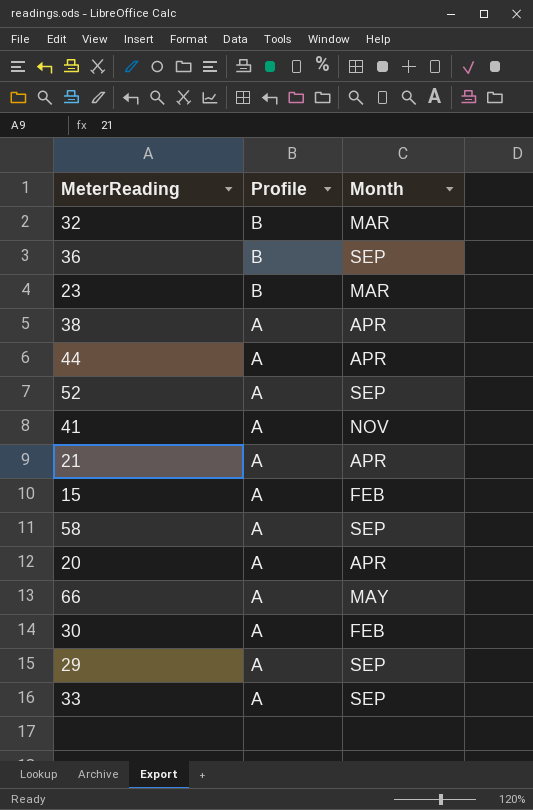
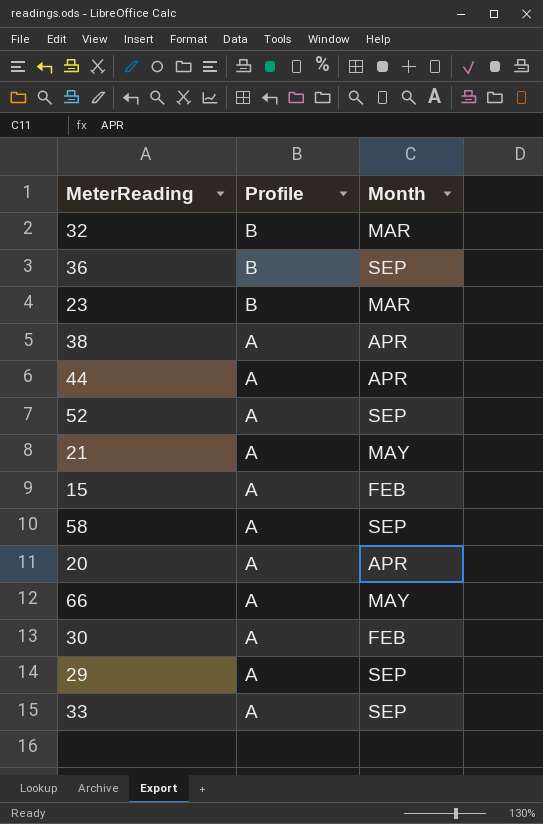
row 41: A | NOV -> none
21 | Month: APR -> MAY

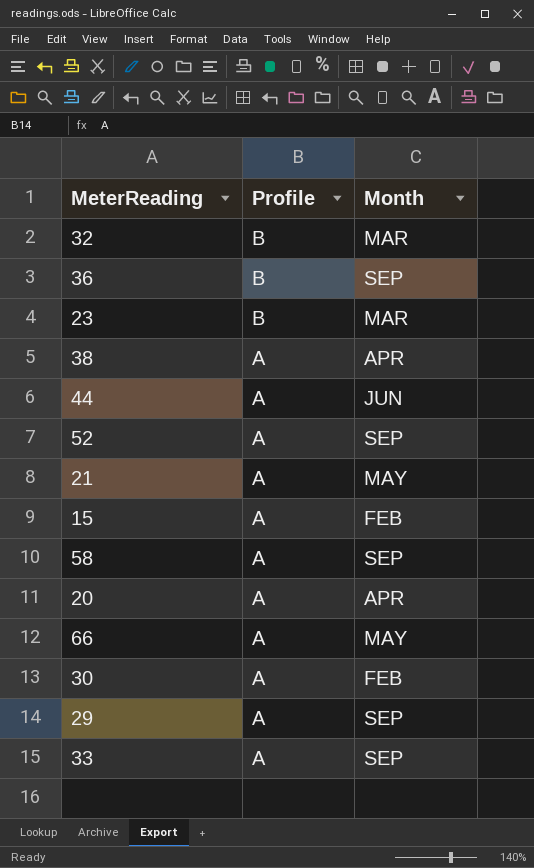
44 | Month: APR -> JUN

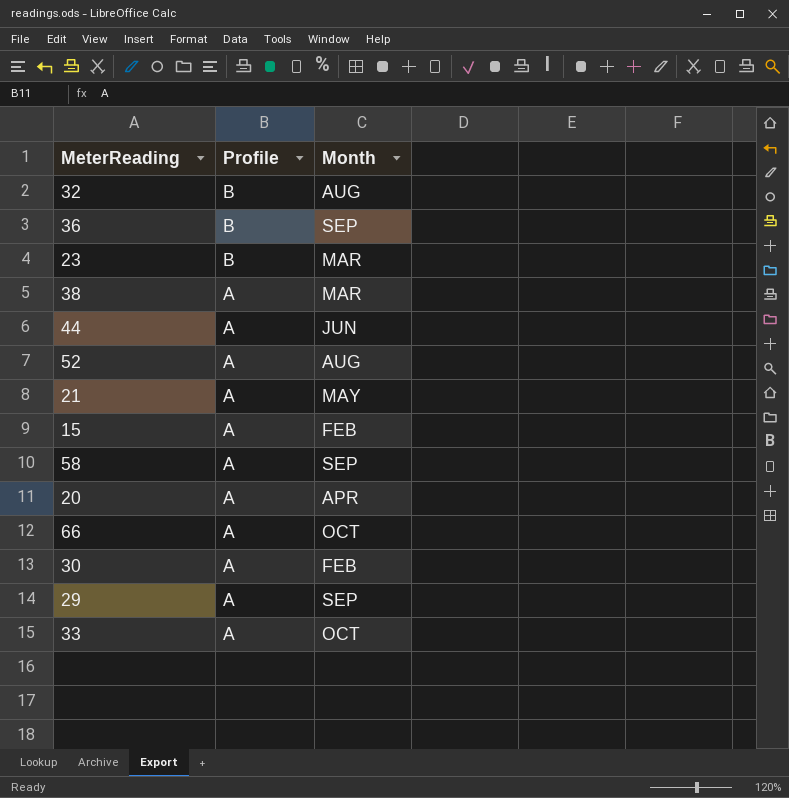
32 | Month: MAR -> AUG
38 | Month: APR -> MAR
52 | Month: SEP -> AUG
66 | Month: MAY -> OCT
33 | Month: SEP -> OCT

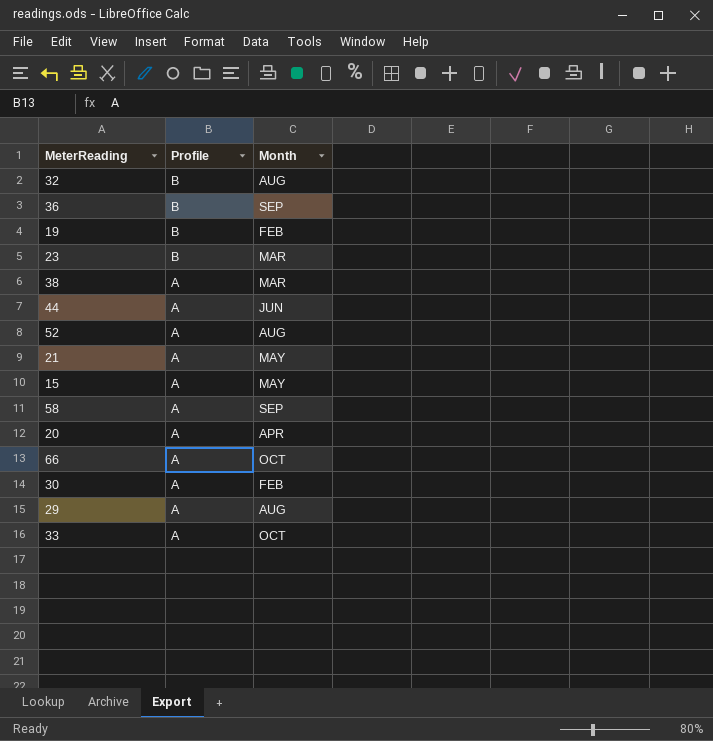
row 19: none -> B | FEB
15 | Month: FEB -> MAY
29 | Month: SEP -> AUG

